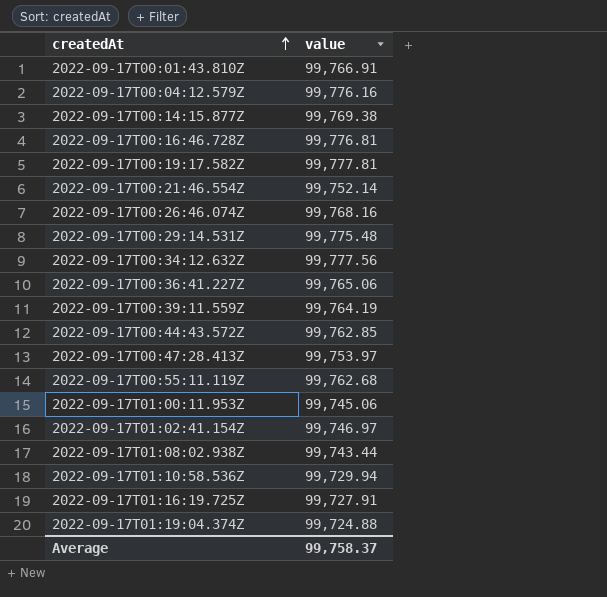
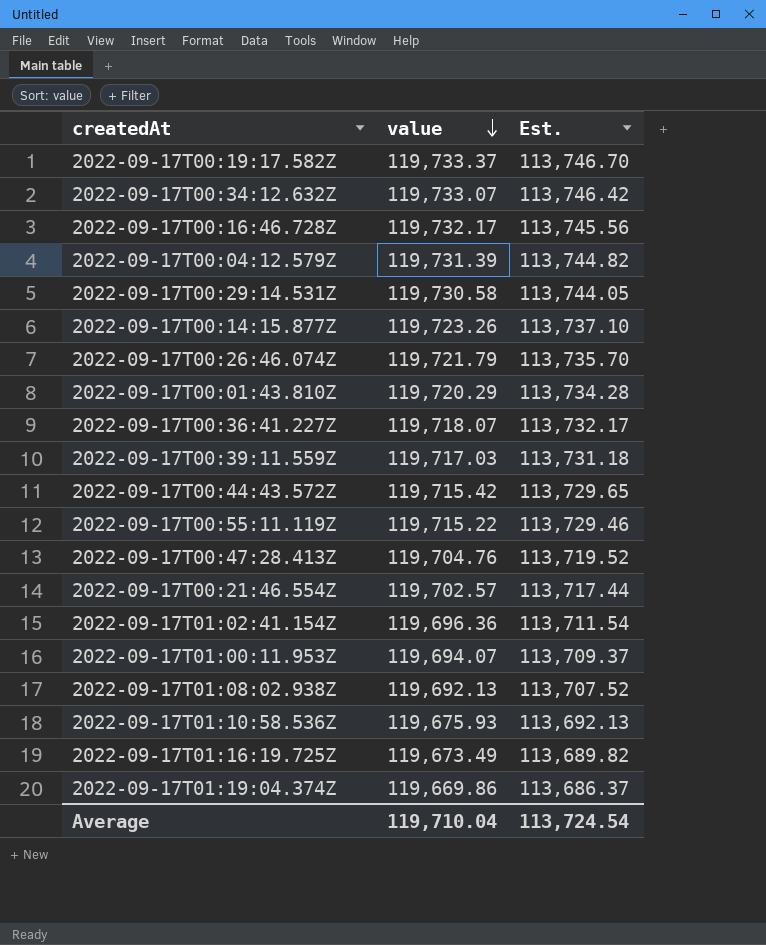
row order: createdAt ascending -> value descending
column Est. | formula: none -> [value] * 0.95
2022-09-17T00:19:17.582Z | value: 99,777.81 -> 119,733.37
2022-09-17T00:34:12.632Z | value: 99,777.56 -> 119,733.07
2022-09-17T00:16:46.728Z | value: 99,776.81 -> 119,732.17
2022-09-17T00:04:12.579Z | value: 99,776.16 -> 119,731.39
2022-09-17T00:29:14.531Z | value: 99,775.48 -> 119,730.58
2022-09-17T00:14:15.877Z | value: 99,769.38 -> 119,723.26
2022-09-17T00:26:46.074Z | value: 99,768.16 -> 119,721.79
2022-09-17T00:01:43.810Z | value: 99,766.91 -> 119,720.29
2022-09-17T00:36:41.227Z | value: 99,765.06 -> 119,718.07
2022-09-17T00:39:11.559Z | value: 99,764.19 -> 119,717.03
2022-09-17T00:44:43.572Z | value: 99,762.85 -> 119,715.42
2022-09-17T00:55:11.119Z | value: 99,762.68 -> 119,715.22
2022-09-17T00:47:28.413Z | value: 99,753.97 -> 119,704.76
2022-09-17T00:21:46.554Z | value: 99,752.14 -> 119,702.57
2022-09-17T01:02:41.154Z | value: 99,746.97 -> 119,696.36
2022-09-17T01:00:11.953Z | value: 99,745.06 -> 119,694.07
2022-09-17T01:08:02.938Z | value: 99,743.44 -> 119,692.13
2022-09-17T01:10:58.536Z | value: 99,729.94 -> 119,675.93
2022-09-17T01:16:19.725Z | value: 99,727.91 -> 119,673.49
2022-09-17T01:19:04.374Z | value: 99,724.88 -> 119,669.86
Average | value: 99,758.37 -> 119,710.04

